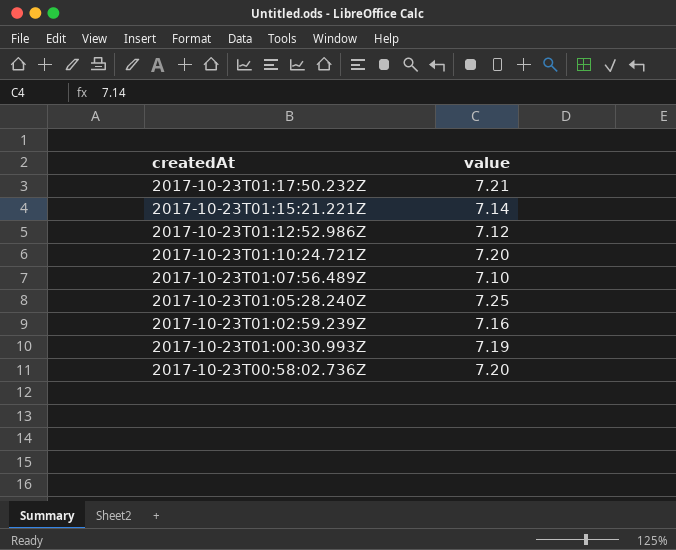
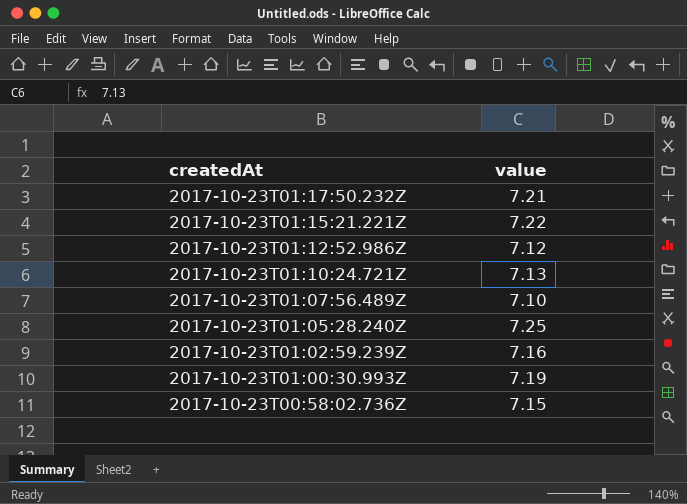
2017-10-23T01:15:21.221Z | value: 7.14 -> 7.22
2017-10-23T01:10:24.721Z | value: 7.20 -> 7.13
2017-10-23T00:58:02.736Z | value: 7.20 -> 7.15

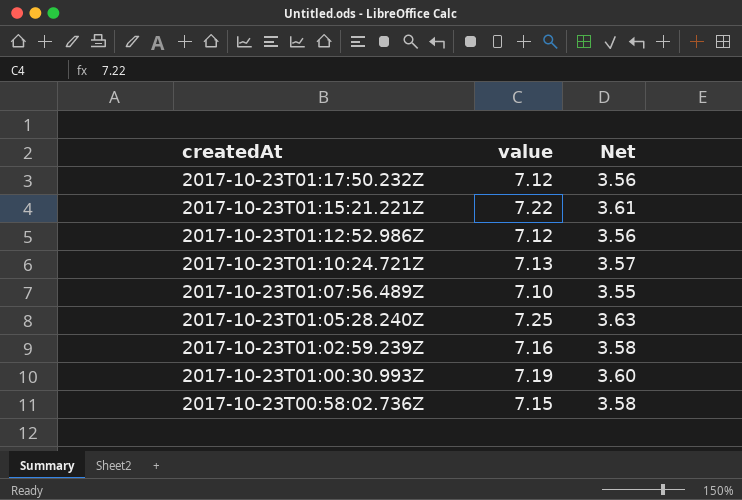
column Net | formula: none -> [value] * 0.5
2017-10-23T01:17:50.232Z | value: 7.21 -> 7.12

